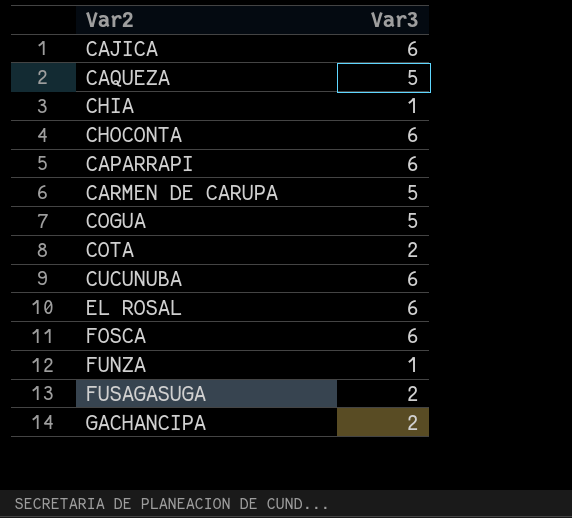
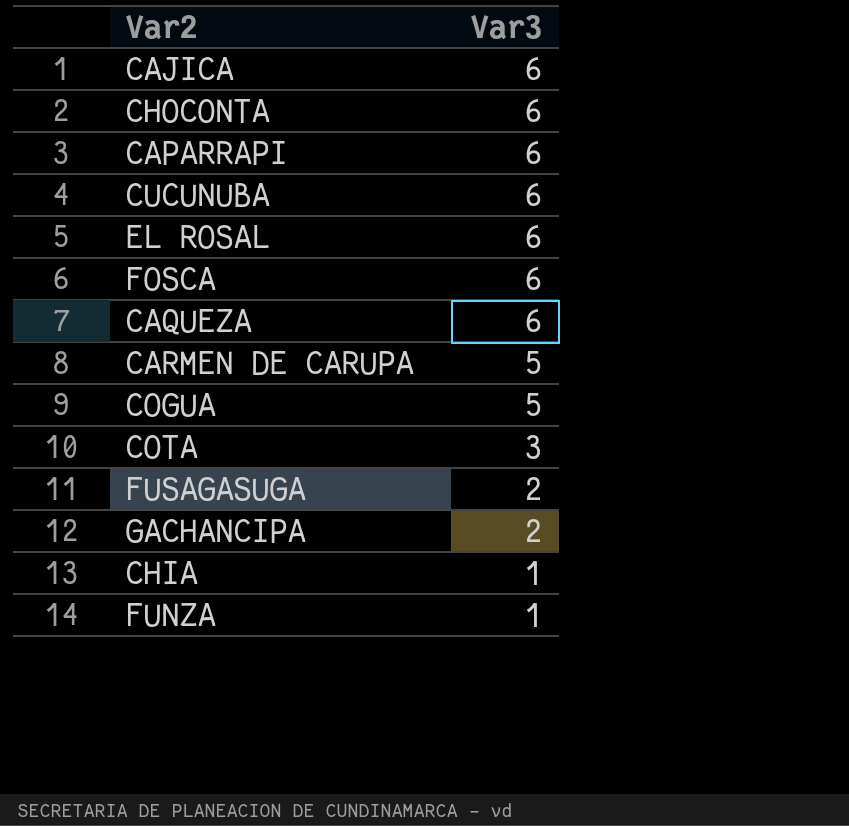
row order: none -> Var3 descending
CAQUEZA | Var3: 5 -> 6
COTA | Var3: 2 -> 3

